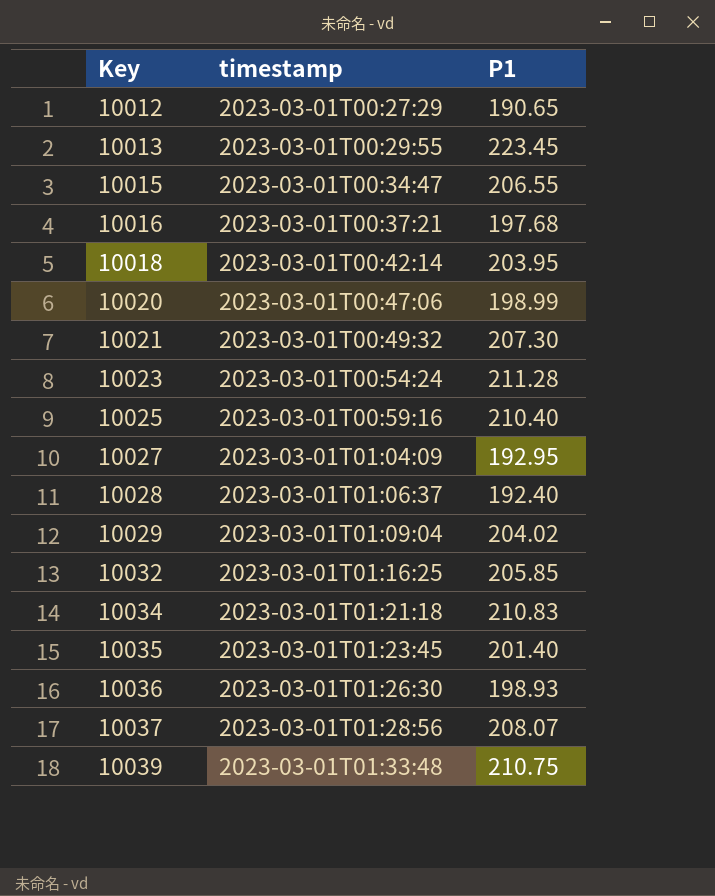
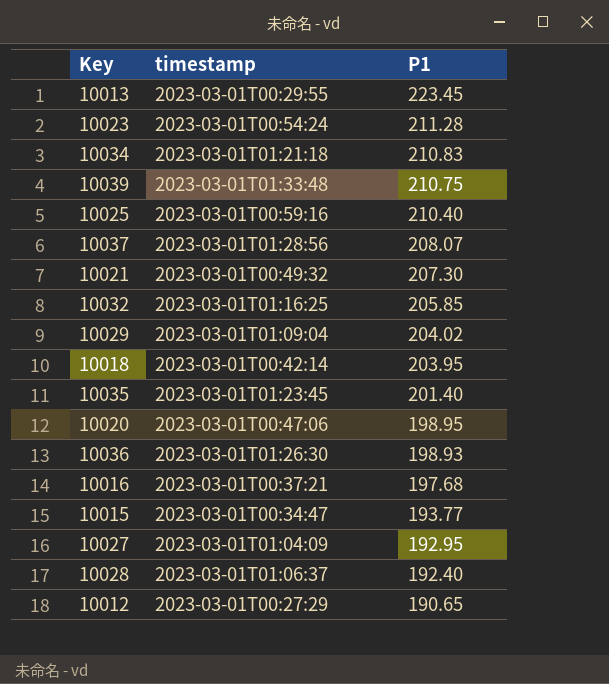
row order: Key ascending -> P1 descending
10020 | P1: 198.99 -> 198.95
10015 | P1: 206.55 -> 193.77

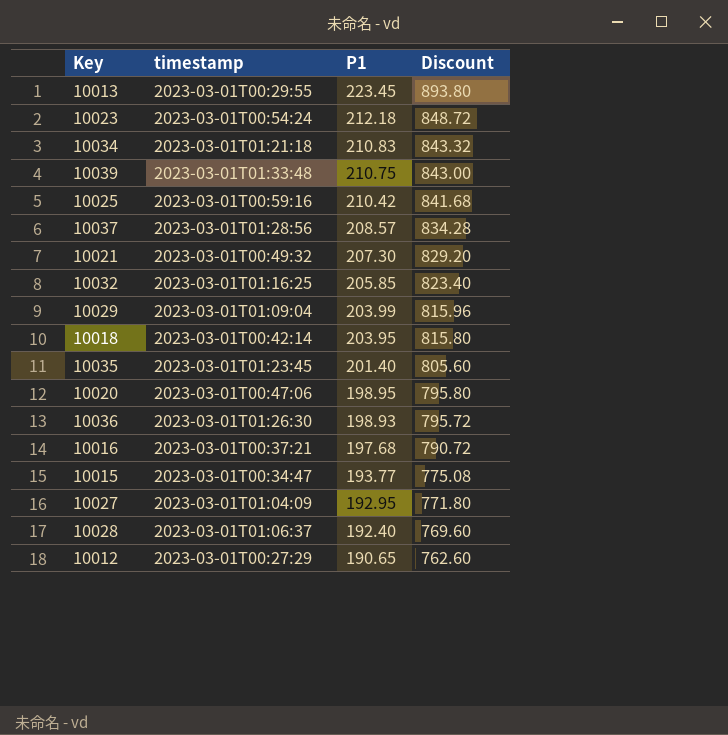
column Discount | formula: none -> [P1] * 4
10023 | P1: 211.28 -> 212.18
10025 | P1: 210.40 -> 210.42
10037 | P1: 208.07 -> 208.57
10029 | P1: 204.02 -> 203.99

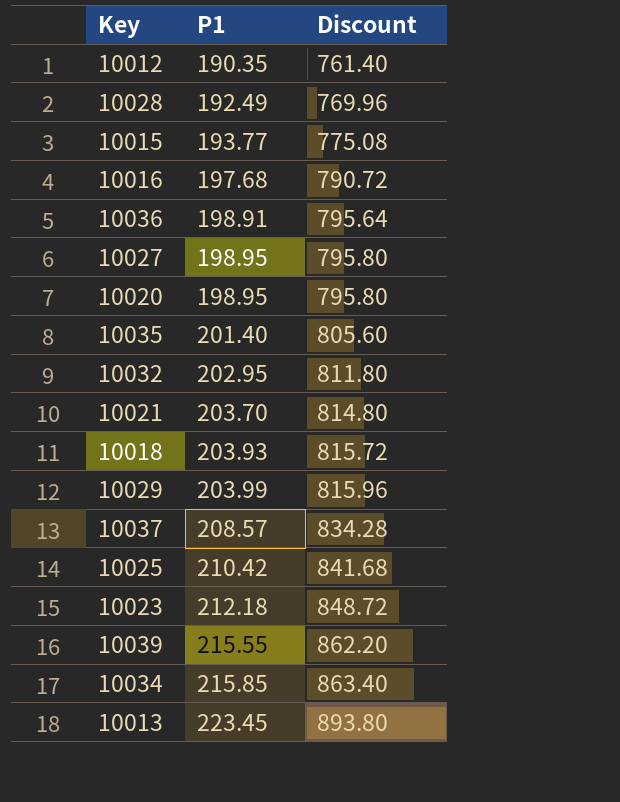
row order: P1 descending -> P1 ascending
column timestamp | position: 2 -> none
10012 | P1: 190.65 -> 190.35
10012 | Discount: 762.60 -> 761.40
10028 | P1: 192.40 -> 192.49
10028 | Discount: 769.60 -> 769.96
10036 | P1: 198.93 -> 198.91
10036 | Discount: 795.72 -> 795.64
10027 | P1: 192.95 -> 198.95
10027 | Discount: 771.80 -> 795.80
10032 | P1: 205.85 -> 202.95
10032 | Discount: 823.40 -> 811.80
10021 | P1: 207.30 -> 203.70
10021 | Discount: 829.20 -> 814.80
10018 | P1: 203.95 -> 203.93
10018 | Discount: 815.80 -> 815.72
10039 | P1: 210.75 -> 215.55
10039 | Discount: 843.00 -> 862.20
10034 | P1: 210.83 -> 215.85
10034 | Discount: 843.32 -> 863.40

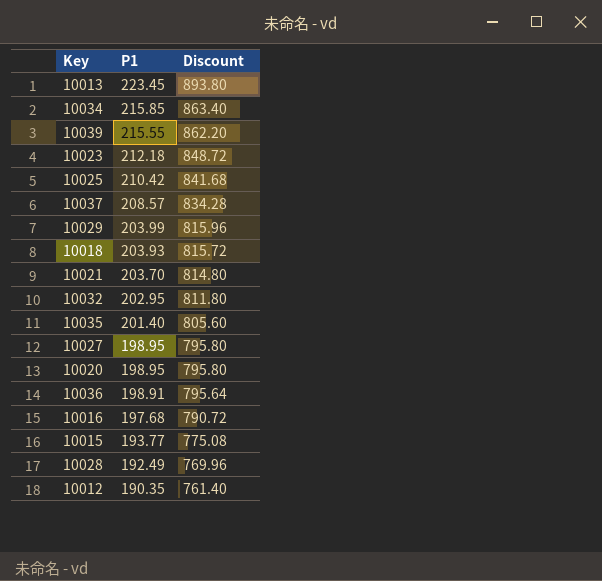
row order: P1 ascending -> P1 descending

